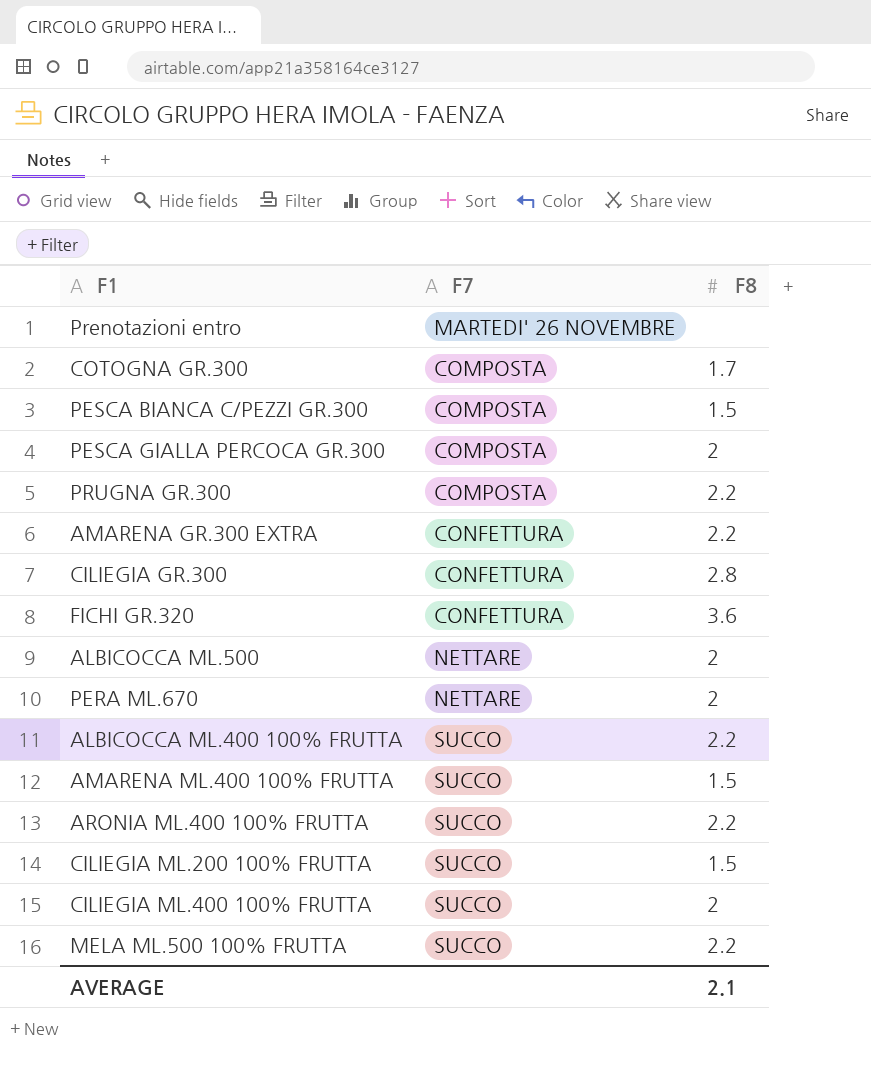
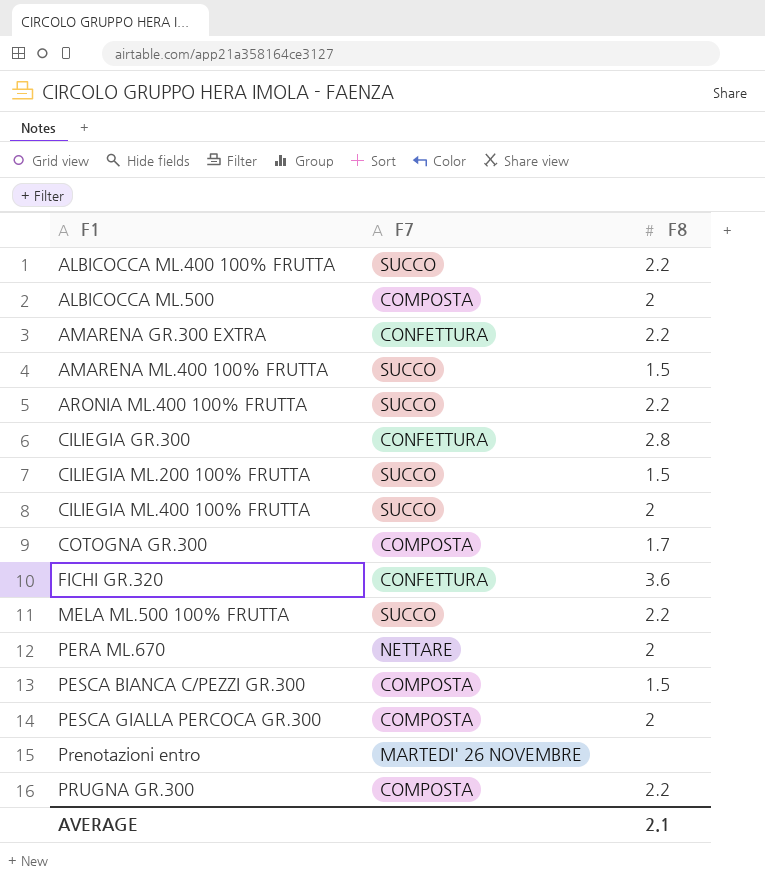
row order: none -> F1 ascending
ALBICOCCA ML.500 | F7: NETTARE -> COMPOSTA

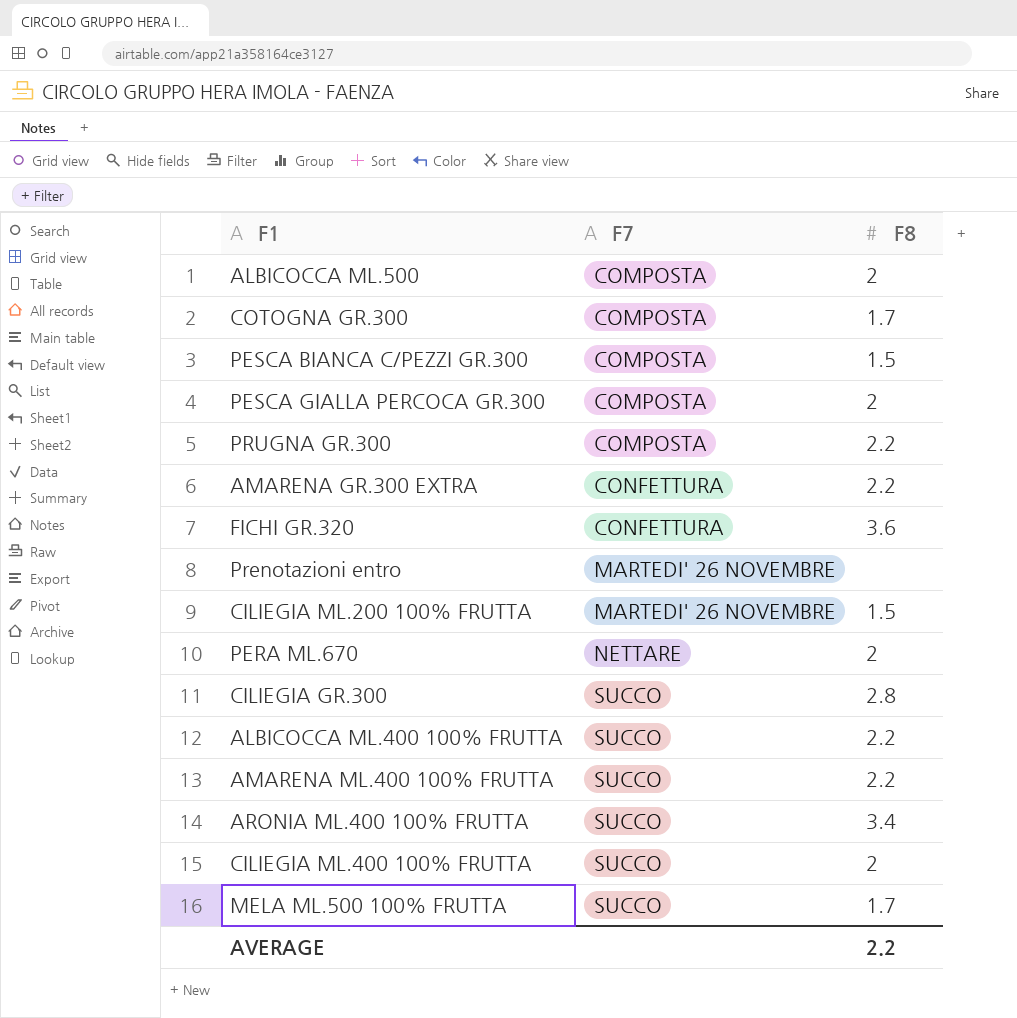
row order: F1 ascending -> F7 ascending
CILIEGIA ML.200 100% FRUTTA | F7: SUCCO -> MARTEDI' 26 NOVEMBRE
CILIEGIA GR.300 | F7: CONFETTURA -> SUCCO
AMARENA ML.400 100% FRUTTA | F8: 1.5 -> 2.2
ARONIA ML.400 100% FRUTTA | F8: 2.2 -> 3.4
MELA ML.500 100% FRUTTA | F8: 2.2 -> 1.7
AVERAGE | F8: 2.1 -> 2.2

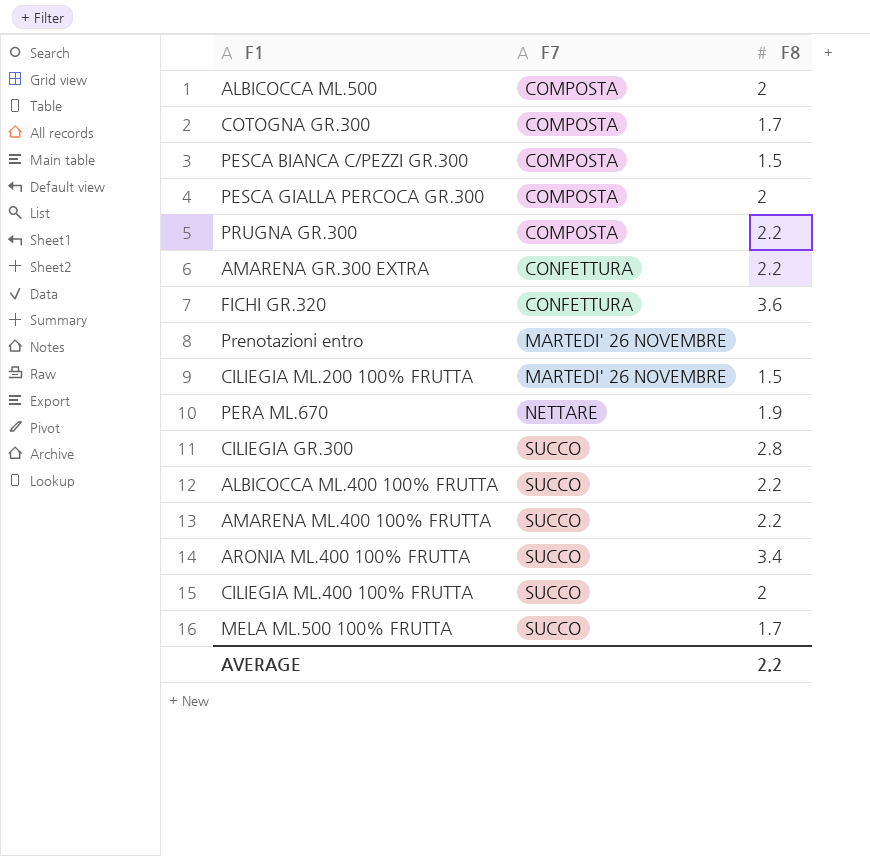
PERA ML.670 | F8: 2 -> 1.9

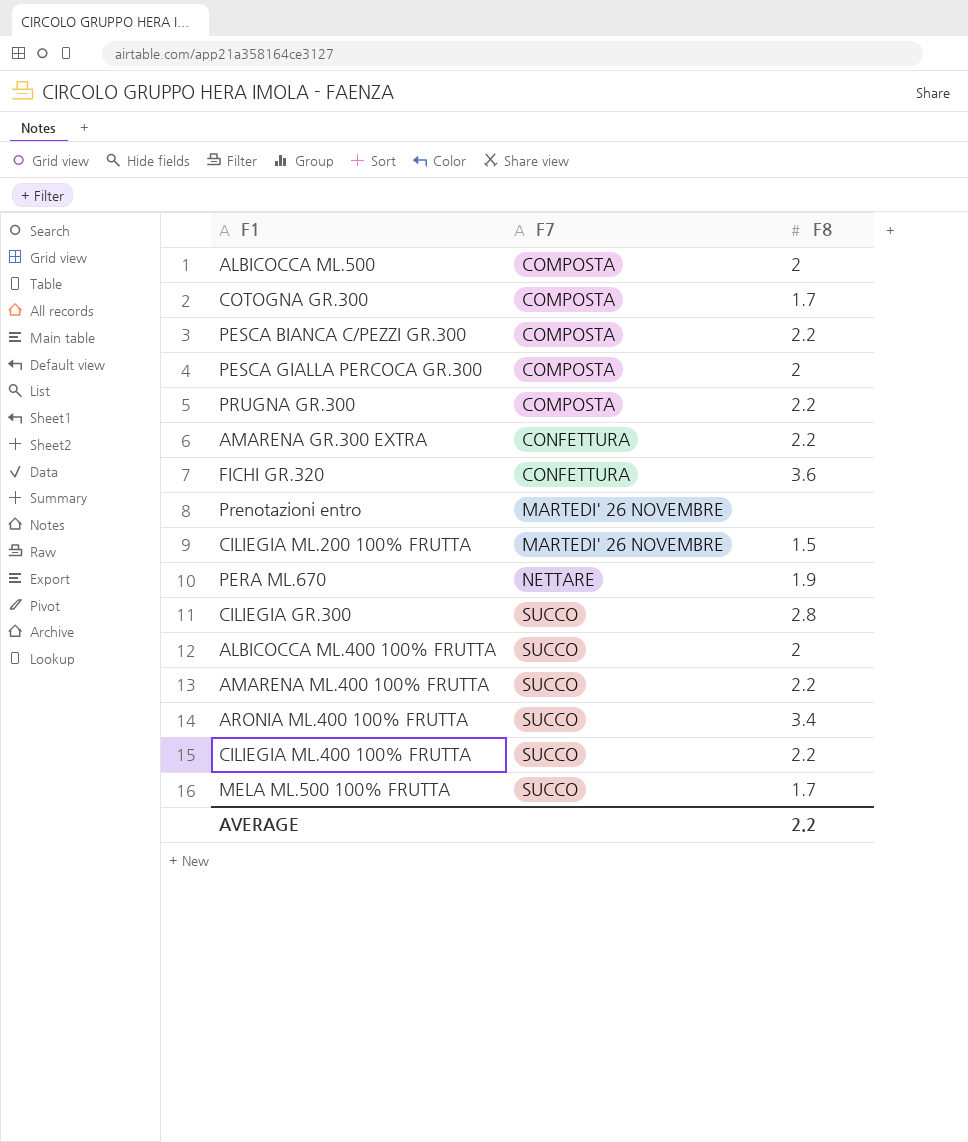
PESCA BIANCA C/PEZZI GR.300 | F8: 1.5 -> 2.2
ALBICOCCA ML.400 100% FRUTTA | F8: 2.2 -> 2
CILIEGIA ML.400 100% FRUTTA | F8: 2 -> 2.2

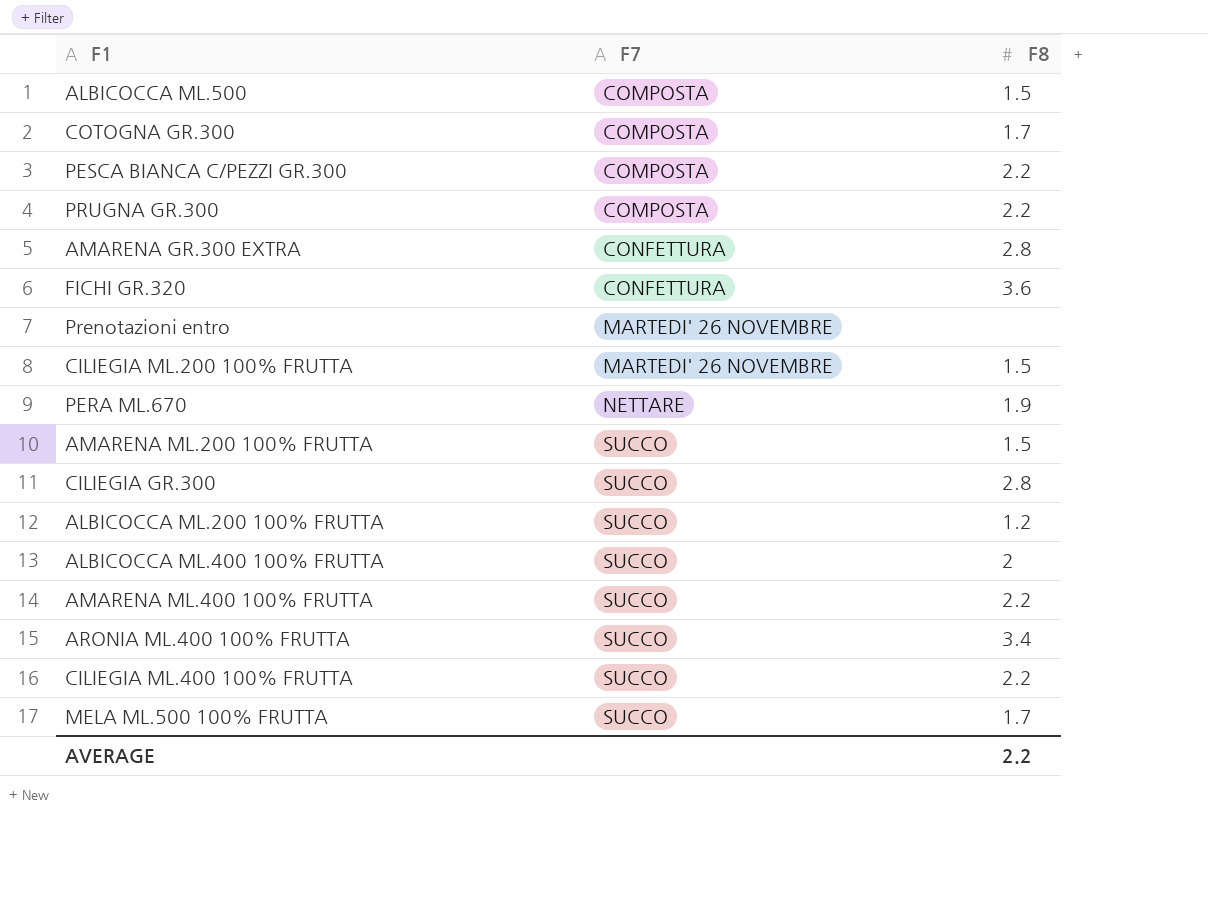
row PESCA GIALLA PERCOCA GR.300: COMPOSTA | 2 -> none
ALBICOCCA ML.500 | F8: 2 -> 1.5
AMARENA GR.300 EXTRA | F8: 2.2 -> 2.8
row AMARENA ML.200 100% FRUTTA: none -> SUCCO | 1.5
row ALBICOCCA ML.200 100% FRUTTA: none -> SUCCO | 1.2

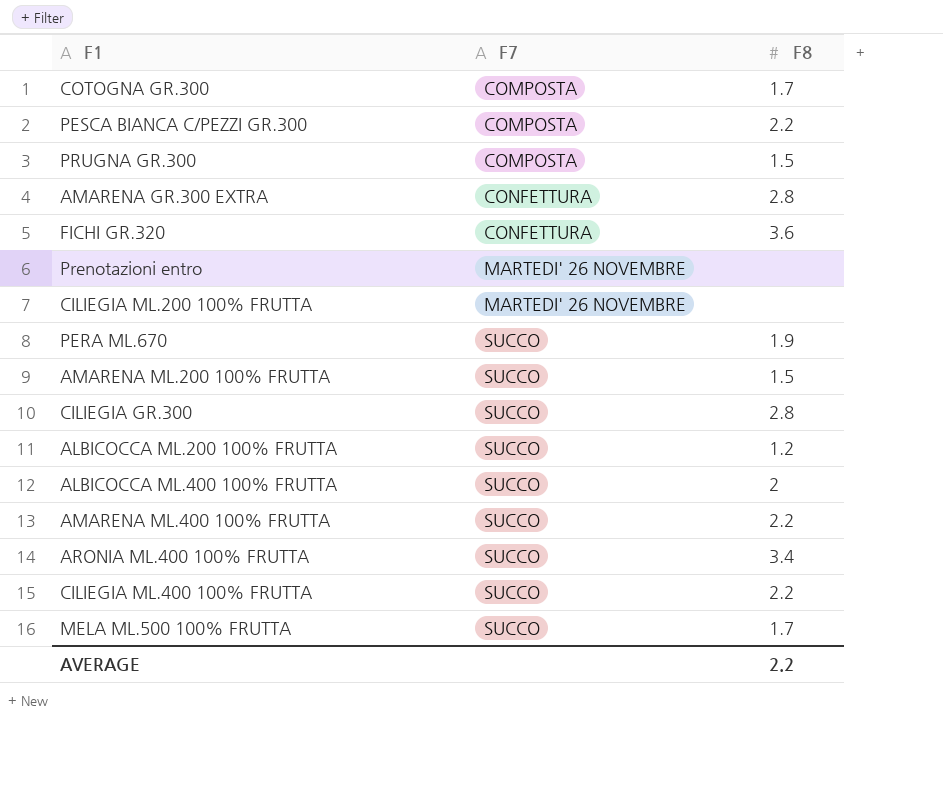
row ALBICOCCA ML.500: COMPOSTA | 1.5 -> none
PRUGNA GR.300 | F8: 2.2 -> 1.5
CILIEGIA ML.200 100% FRUTTA | F8: 1.5 -> none
PERA ML.670 | F7: NETTARE -> SUCCO

